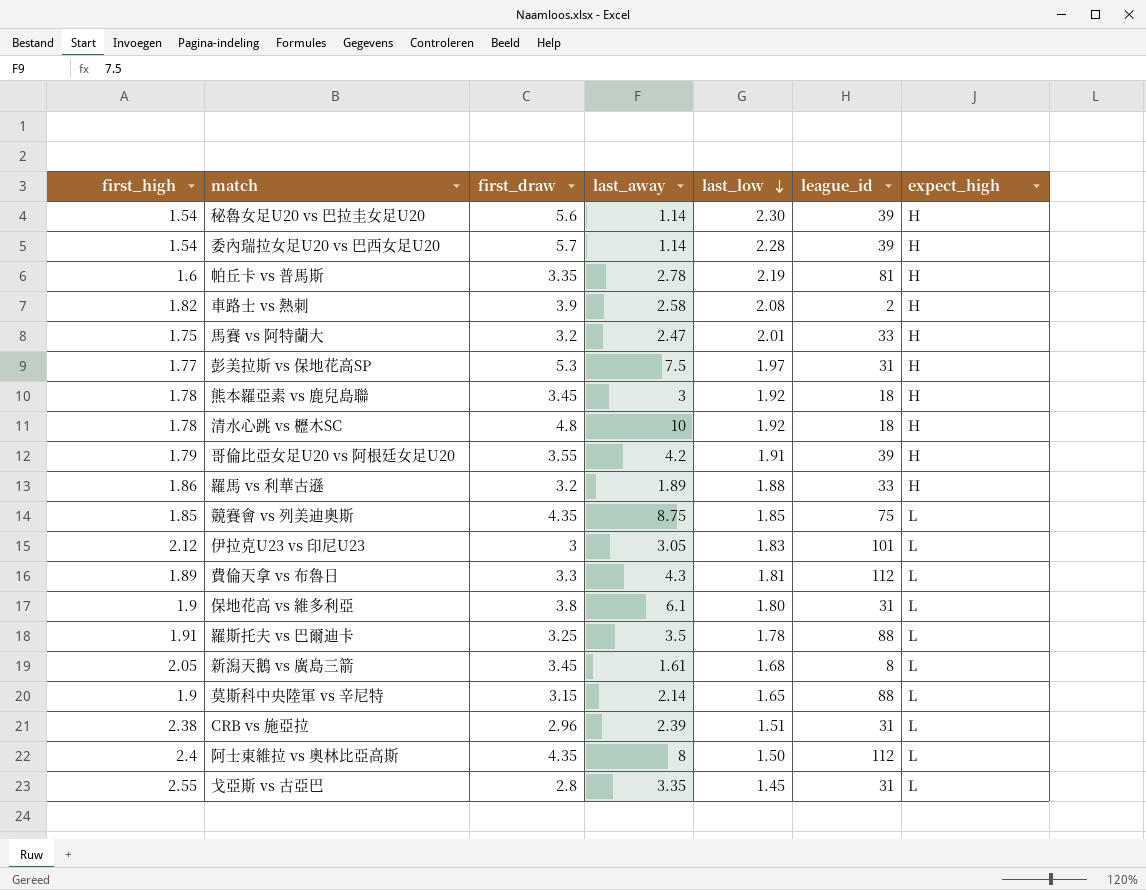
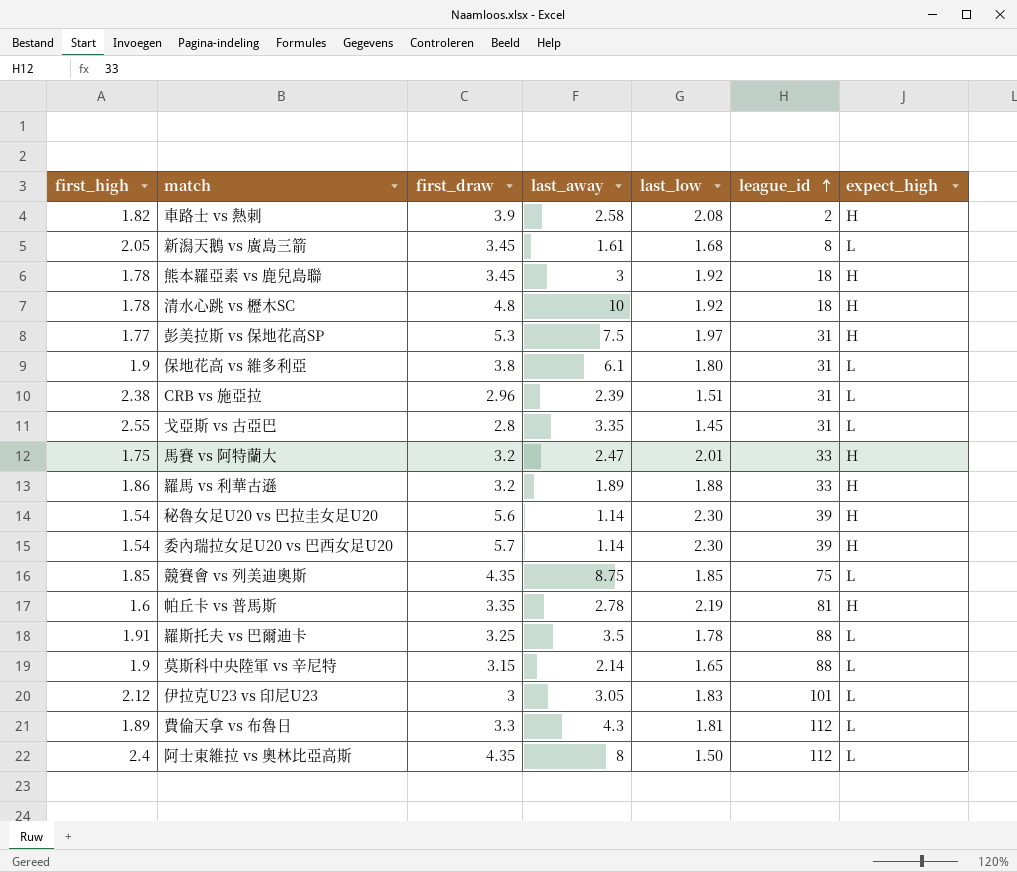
row order: last_low descending -> league_id ascending
row 哥倫比亞女足U20 vs 阿根廷女足U20: 1.79 | 3.55 | 4.2 | 1.91 | 39 | H -> none
委內瑞拉女足U20 vs 巴西女足U20 | last_low: 2.28 -> 2.30

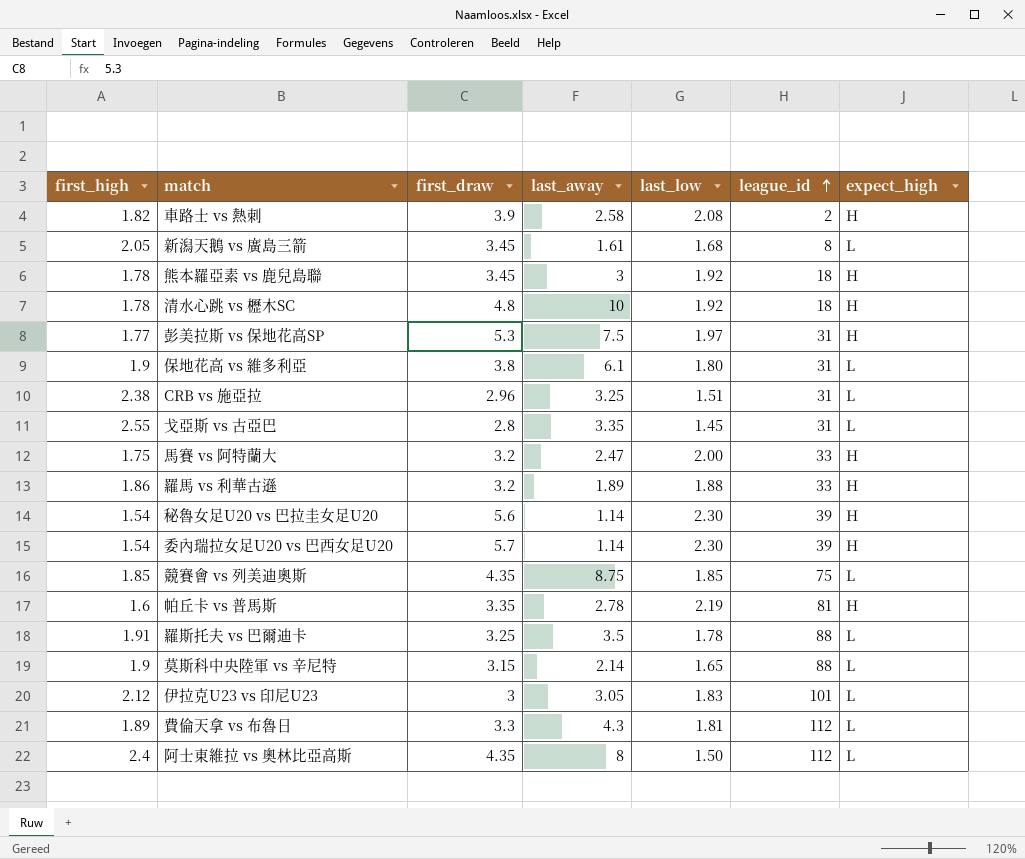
CRB vs 施亞拉 | last_away: 2.39 -> 3.25
馬賽 vs 阿特蘭大 | last_low: 2.01 -> 2.00

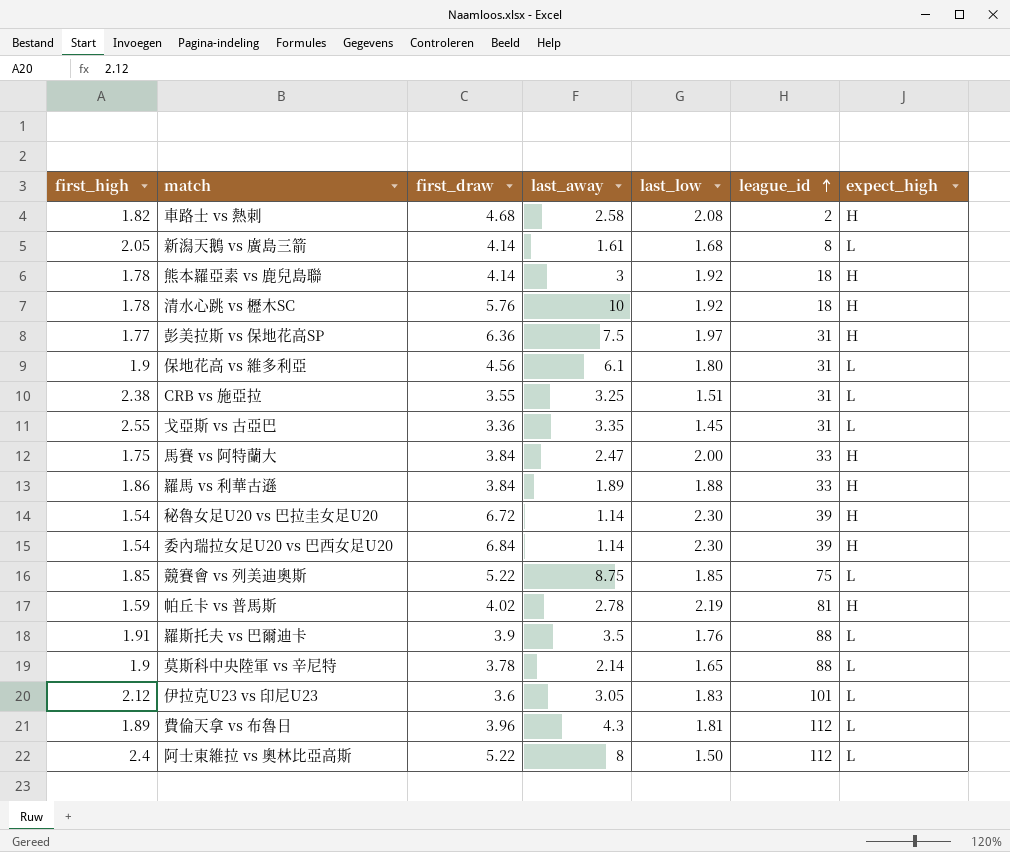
車路士 vs 熱刺 | first_draw: 3.9 -> 4.68
新潟天鵝 vs 廣島三箭 | first_draw: 3.45 -> 4.14
熊本羅亞素 vs 鹿兒島聯 | first_draw: 3.45 -> 4.14
清水心跳 vs 櫪木SC | first_draw: 4.8 -> 5.76
彭美拉斯 vs 保地花高SP | first_draw: 5.3 -> 6.36
保地花高 vs 維多利亞 | first_draw: 3.8 -> 4.56
CRB vs 施亞拉 | first_draw: 2.96 -> 3.55
戈亞斯 vs 古亞巴 | first_draw: 2.8 -> 3.36
馬賽 vs 阿特蘭大 | first_draw: 3.2 -> 3.84
羅馬 vs 利華古遜 | first_draw: 3.2 -> 3.84
秘魯女足U20 vs 巴拉圭女足U20 | first_draw: 5.6 -> 6.72
委內瑞拉女足U20 vs 巴西女足U20 | first_draw: 5.7 -> 6.84
競賽會 vs 列美迪奧斯 | first_draw: 4.35 -> 5.22
帕丘卡 vs 普馬斯 | first_high: 1.6 -> 1.59
帕丘卡 vs 普馬斯 | first_draw: 3.35 -> 4.02
羅斯托夫 vs 巴爾迪卡 | first_draw: 3.25 -> 3.9
羅斯托夫 vs 巴爾迪卡 | last_low: 1.78 -> 1.76
莫斯科中央陸軍 vs 辛尼特 | first_draw: 3.15 -> 3.78
伊拉克U23 vs 印尼U23 | first_draw: 3 -> 3.6
費倫天拿 vs 布魯日 | first_draw: 3.3 -> 3.96
阿士東維拉 vs 奧林比亞高斯 | first_draw: 4.35 -> 5.22

